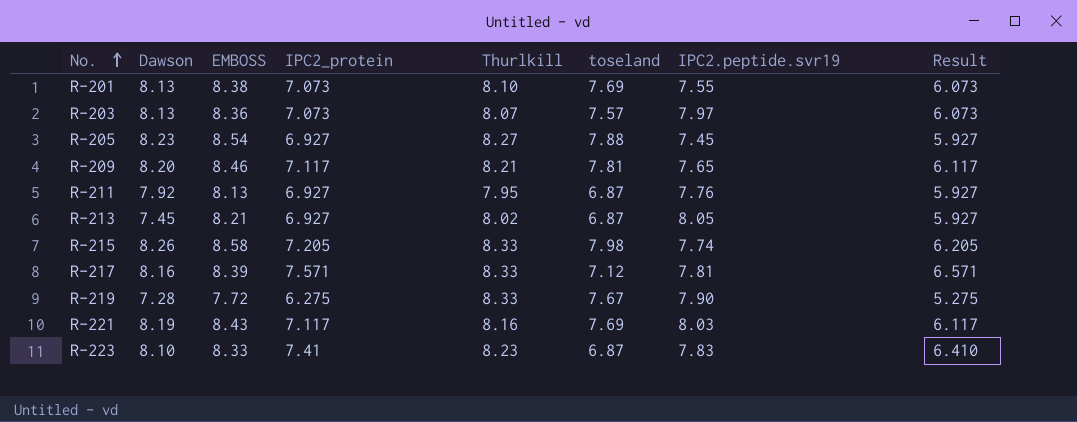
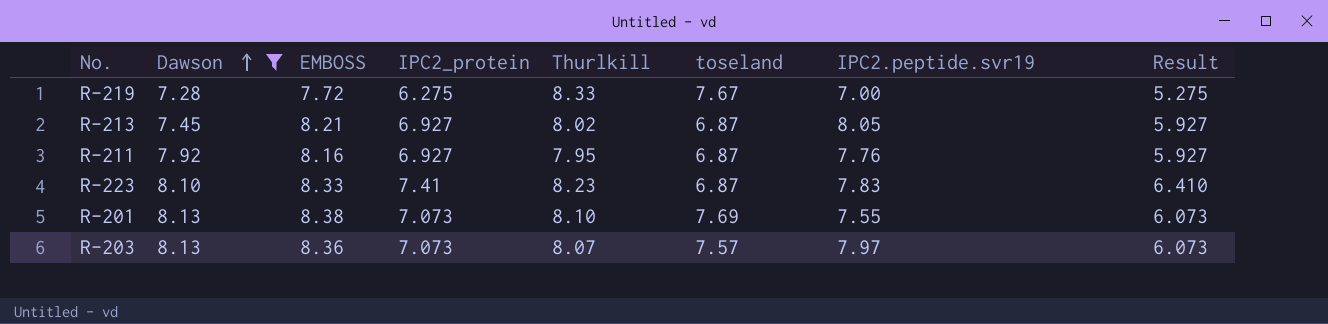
filter: none -> Dawson <= 8.13
row order: No. ascending -> Dawson ascending
R-219 | IPC2.peptide.svr19: 7.90 -> 7.00
R-211 | EMBOSS: 8.13 -> 8.16

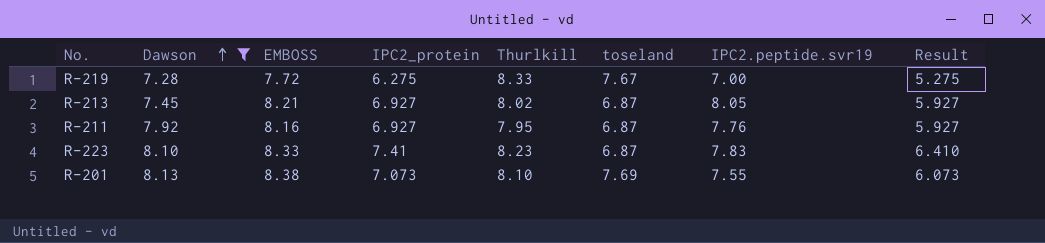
row R-203: 8.13 | 8.36 | 7.073 | 8.07 | 7.57 | 7.97 | 6.073 -> none

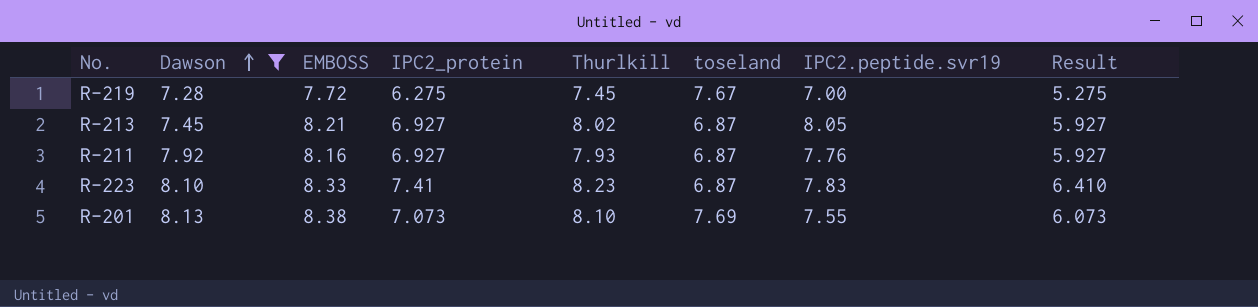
R-219 | Thurlkill: 8.33 -> 7.45
R-211 | Thurlkill: 7.95 -> 7.93

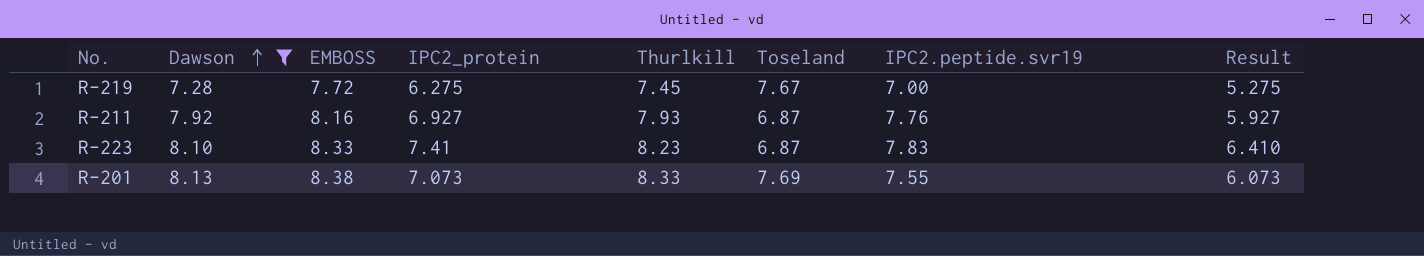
column name: toseland -> Toseland
row R-213: 7.45 | 8.21 | 6.927 | 8.02 | 6.87 | 8.05 | 5.927 -> none
R-201 | Thurlkill: 8.10 -> 8.33

